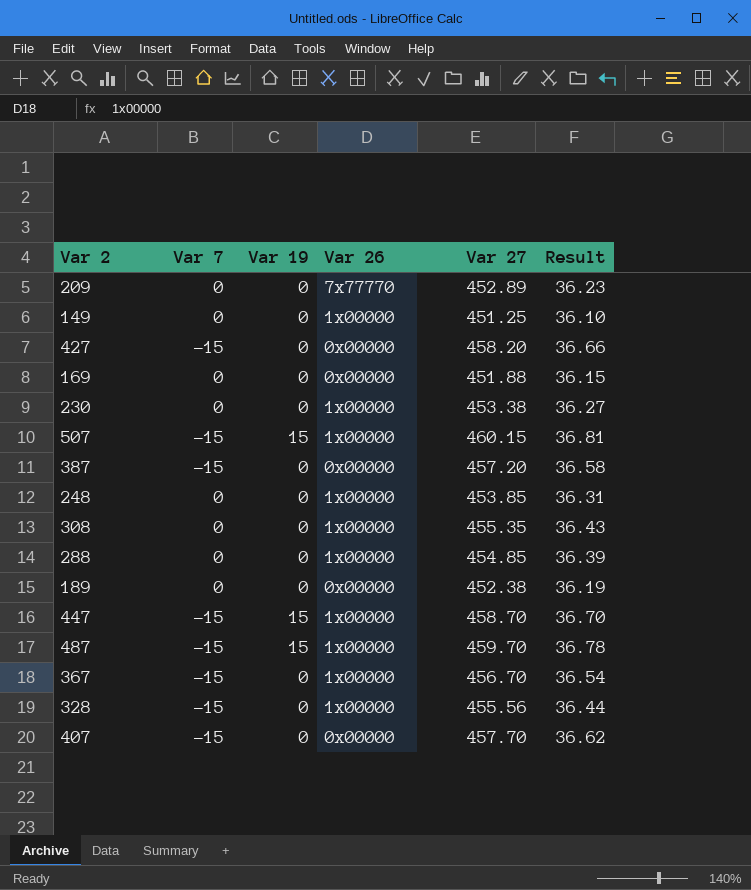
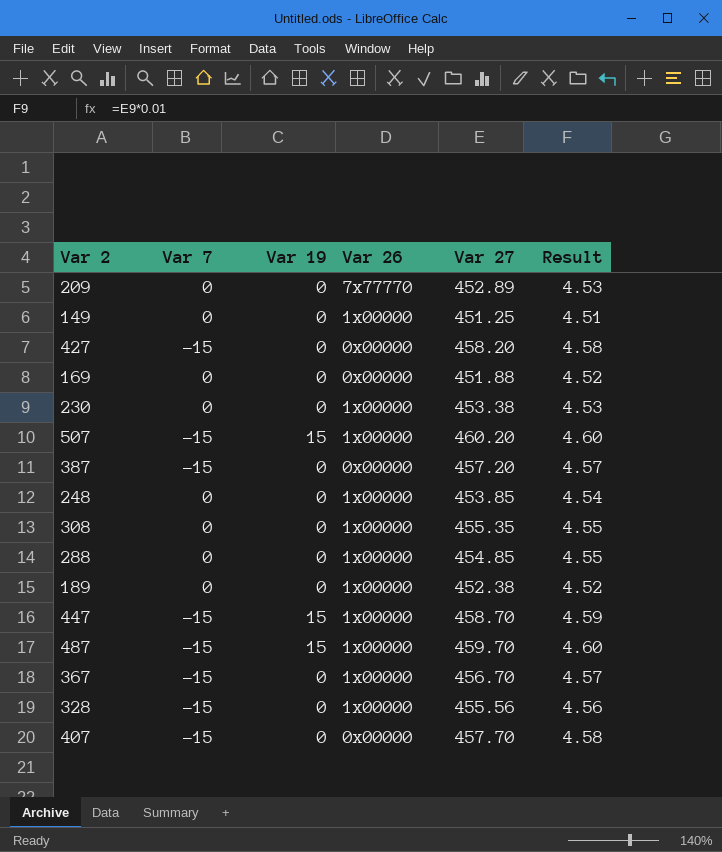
column Result | formula: [Var 27] * 0.08 -> [Var 27] * 0.01
507 | Var 27: 460.15 -> 460.20
189 | Var 26: 0x00000 -> 1x00000

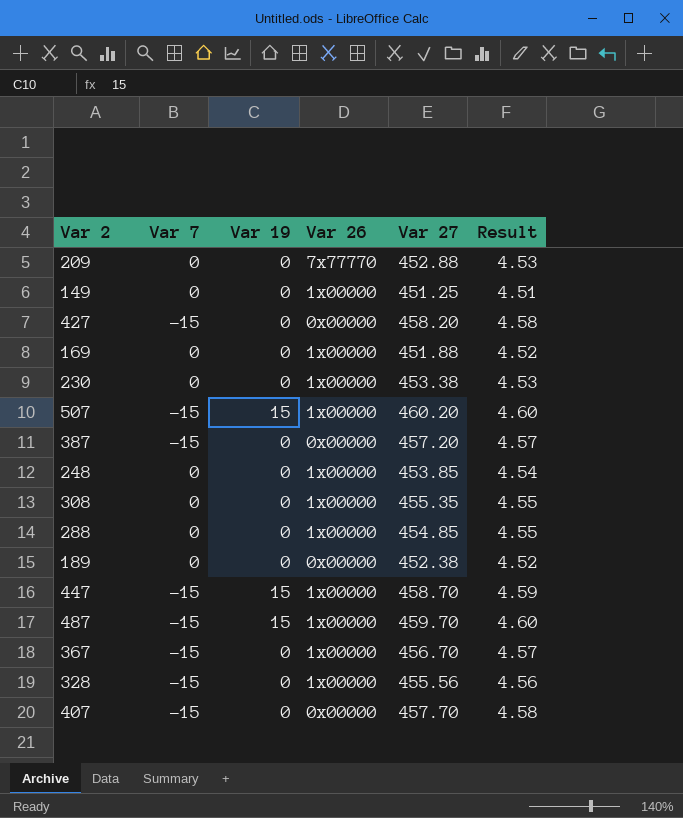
209 | Var 27: 452.89 -> 452.88
169 | Var 26: 0x00000 -> 1x00000
189 | Var 26: 1x00000 -> 0x00000

